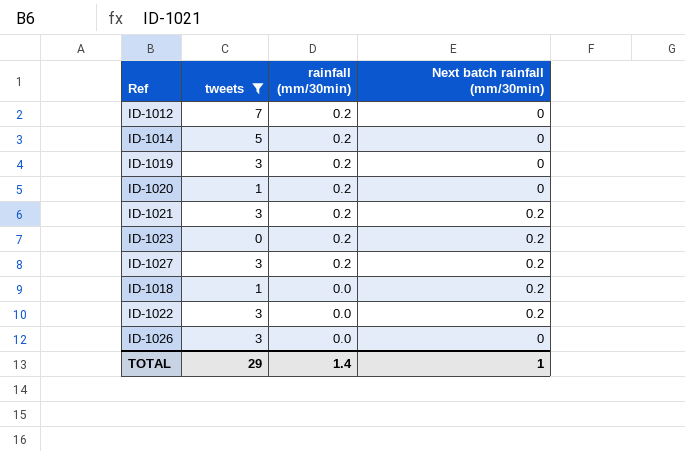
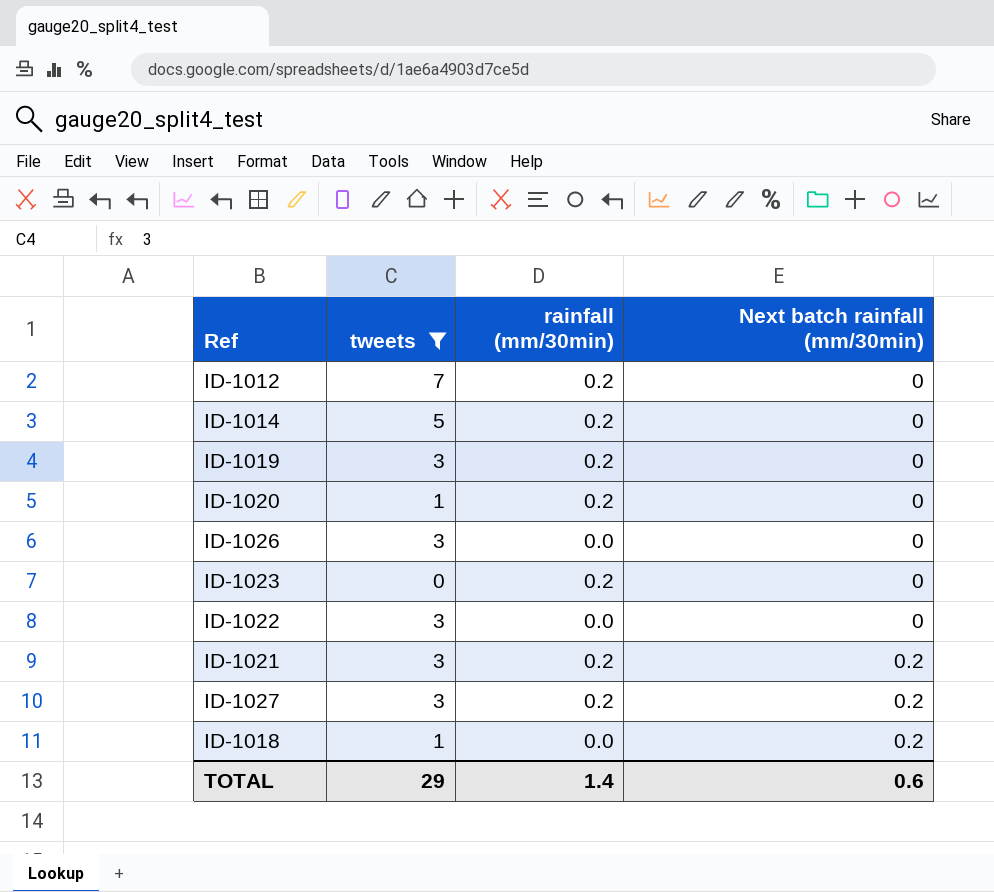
row order: rainfall (mm/30min) descending -> Next batch rainfall (mm/30min) ascending
ID-1023 | Next batch rainfall (mm/30min): 0.2 -> 0
ID-1022 | Next batch rainfall (mm/30min): 0.2 -> 0
TOTAL | Next batch rainfall (mm/30min): 1 -> 0.6

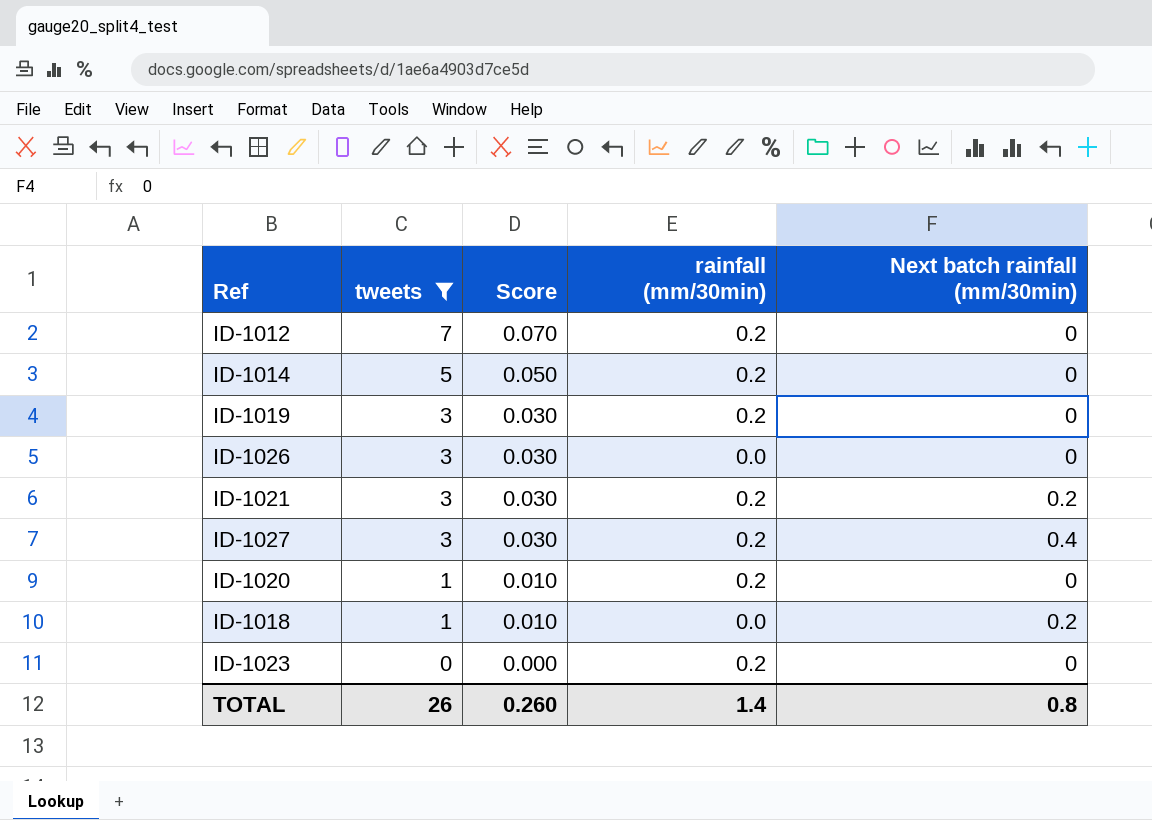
row order: Next batch rainfall (mm/30min) ascending -> tweets descending
column Score | formula: none -> [tweets] * 0.01
row ID-1022: 3 | 0.0 | 0 -> none
ID-1027 | Next batch rainfall (mm/30min): 0.2 -> 0.4
TOTAL | tweets: 29 -> 26
TOTAL | Next batch rainfall (mm/30min): 0.6 -> 0.8

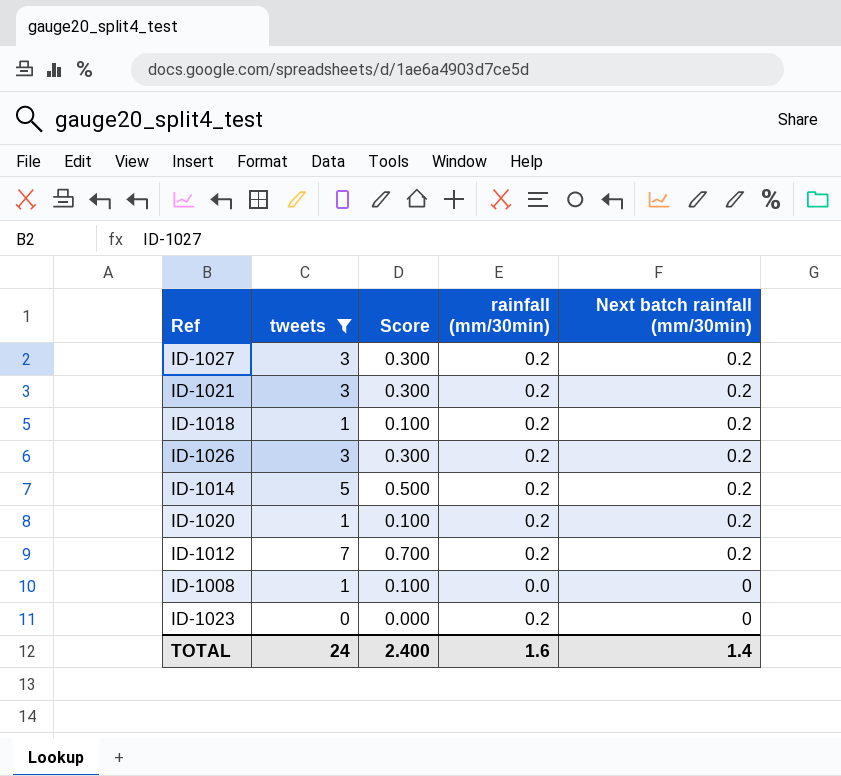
row order: tweets descending -> Next batch rainfall (mm/30min) descending
column Score | formula: [tweets] * 0.01 -> [tweets] * 0.1
row ID-1019: 3 | 0.030 | 0.2 | 0 -> none
ID-1027 | Next batch rainfall (mm/30min): 0.4 -> 0.2
ID-1018 | rainfall (mm/30min): 0.0 -> 0.2
ID-1026 | rainfall (mm/30min): 0.0 -> 0.2
ID-1026 | Next batch rainfall (mm/30min): 0 -> 0.2
ID-1014 | Next batch rainfall (mm/30min): 0 -> 0.2
ID-1020 | Next batch rainfall (mm/30min): 0 -> 0.2
ID-1012 | Next batch rainfall (mm/30min): 0 -> 0.2
row ID-1008: none -> 1 | 0.100 | 0.0 | 0
TOTAL | tweets: 26 -> 24
TOTAL | Score: 0.260 -> 2.400
TOTAL | rainfall (mm/30min): 1.4 -> 1.6
TOTAL | Next batch rainfall (mm/30min): 0.8 -> 1.4

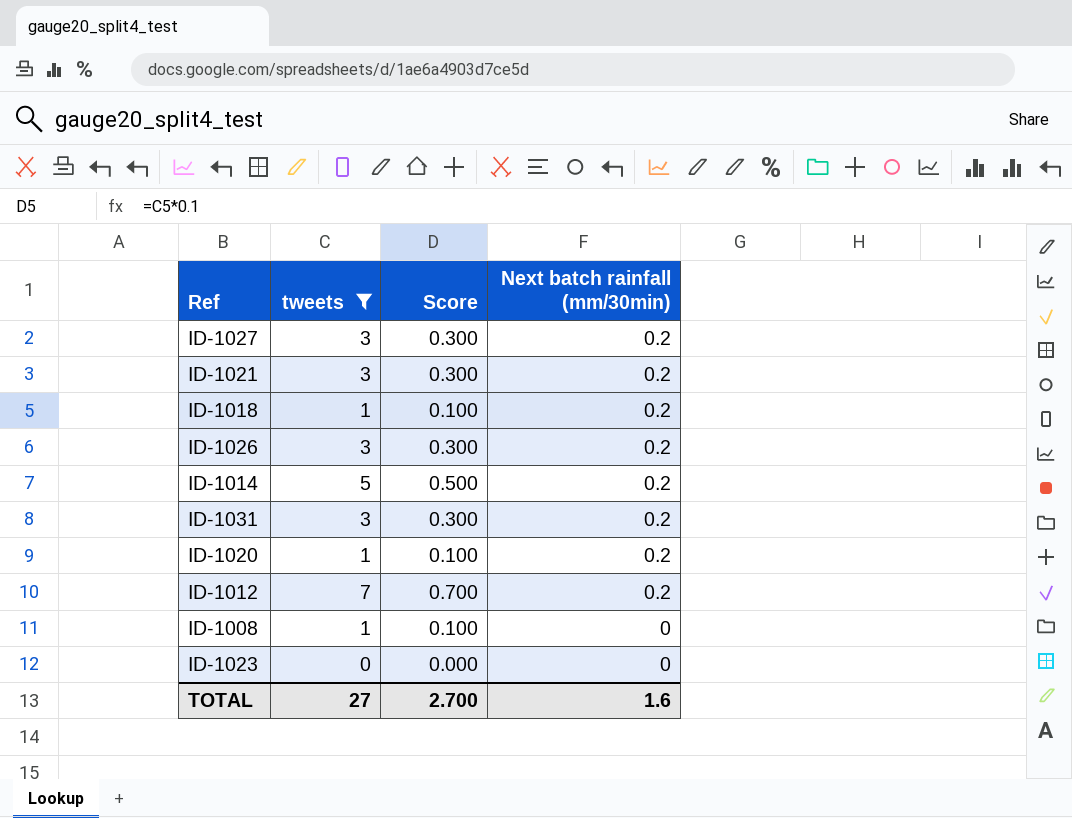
column rainfall (mm/30min) | position: 4 -> none
row ID-1031: none -> 3 | 0.300 | 0.2
TOTAL | tweets: 24 -> 27
TOTAL | Score: 2.400 -> 2.700
TOTAL | Next batch rainfall (mm/30min): 1.4 -> 1.6

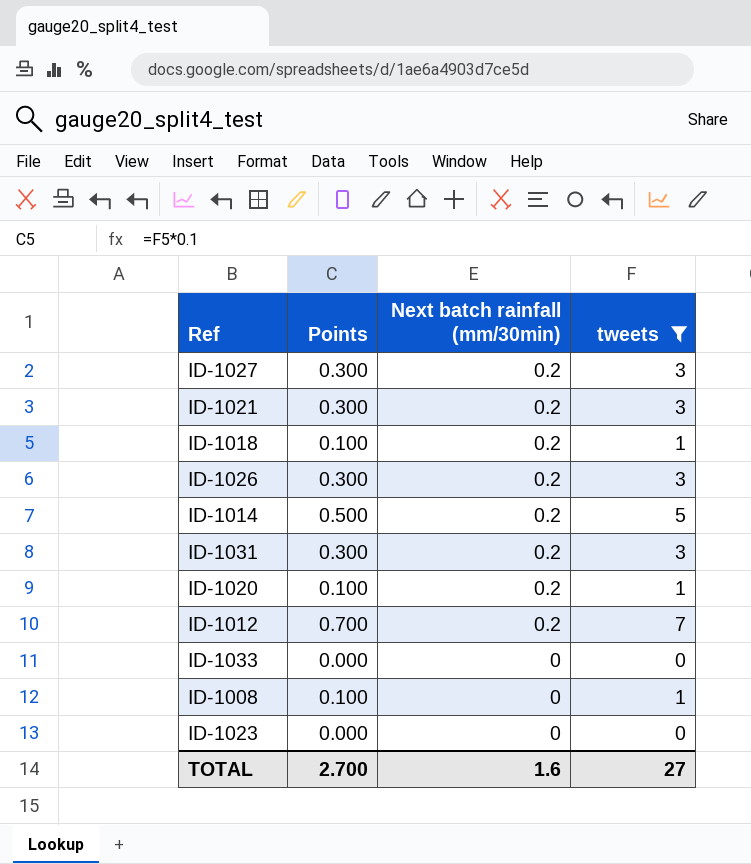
column name: Score -> Points
column tweets | position: 2 -> 4
row ID-1033: none -> 0.000 | 0 | 0

